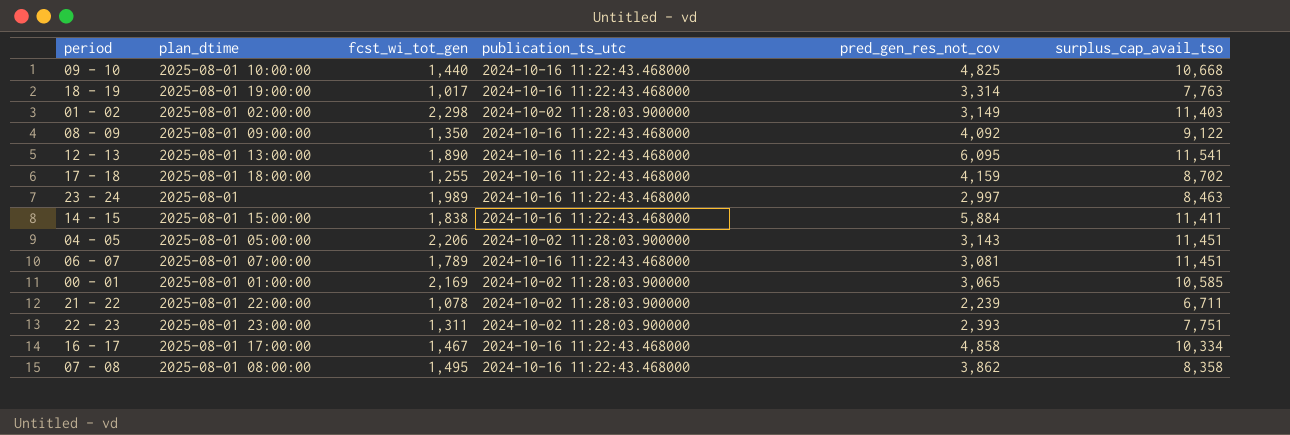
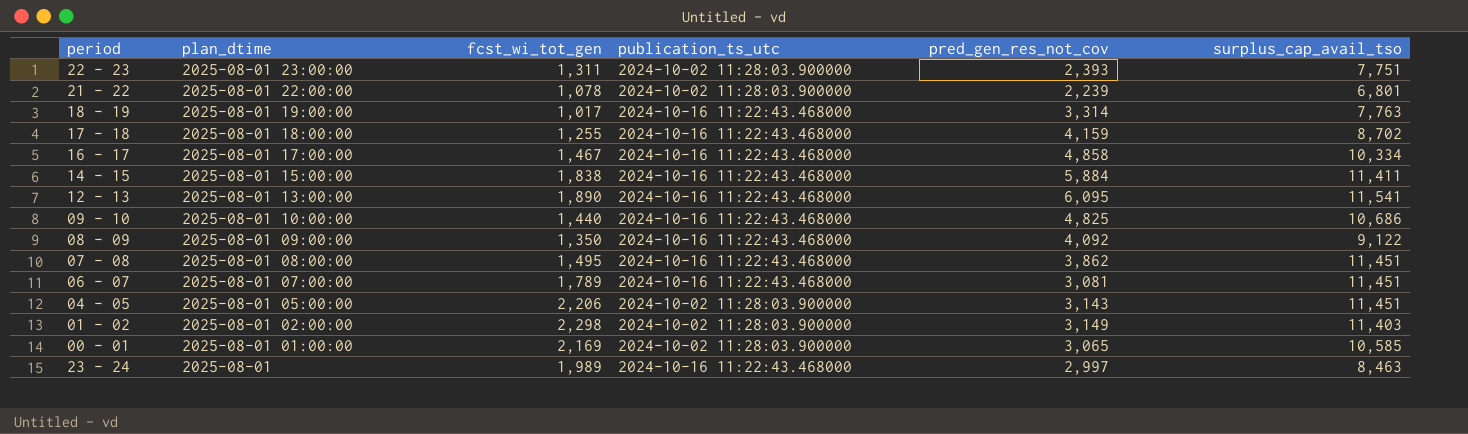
row order: none -> plan_dtime descending
21 - 22 | surplus_cap_avail_tso: 6,711 -> 6,801
09 - 10 | surplus_cap_avail_tso: 10,668 -> 10,686
07 - 08 | surplus_cap_avail_tso: 8,358 -> 11,451

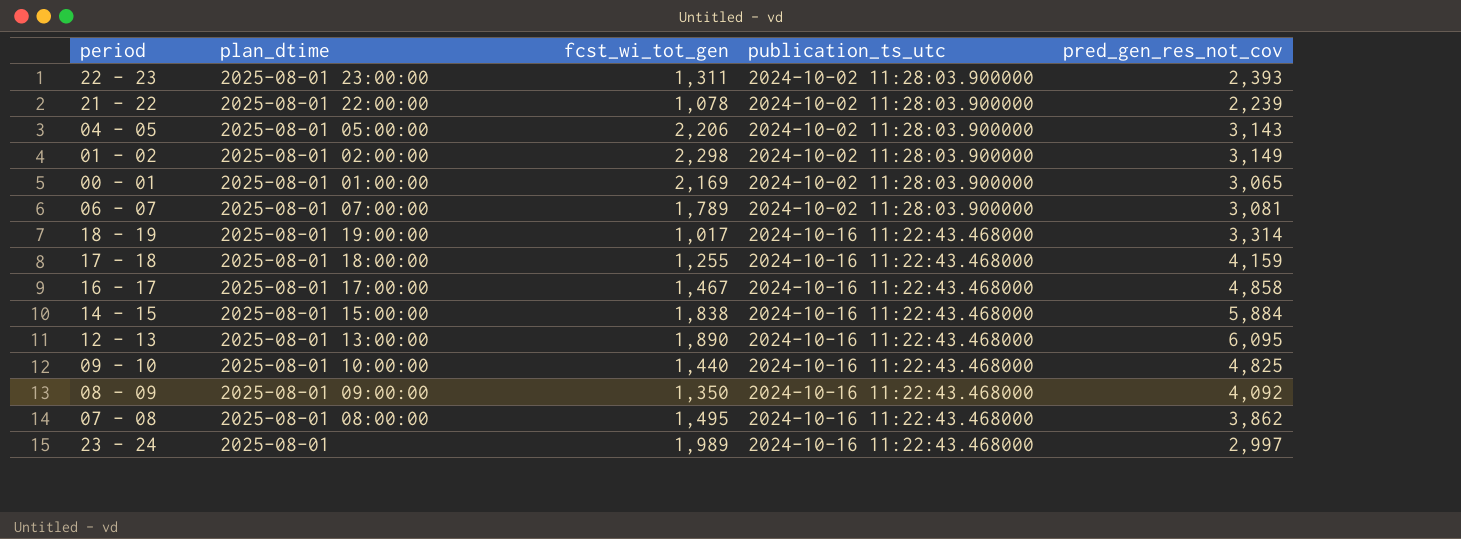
row order: plan_dtime descending -> publication_ts_utc ascending
column surplus_cap_avail_tso | position: 6 -> none
06 - 07 | publication_ts_utc: 2024-10-16 11:22:43.468000 -> 2024-10-02 11:28:03.900000

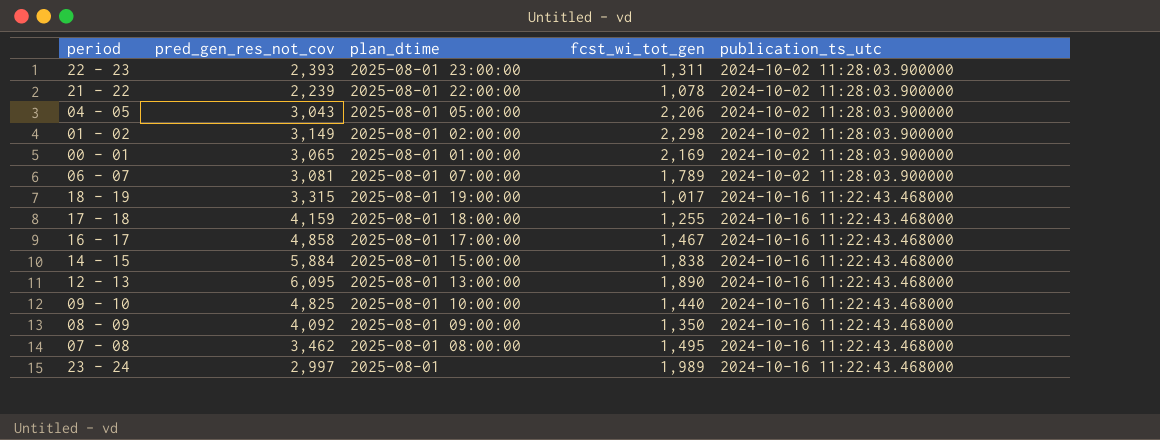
column pred_gen_res_not_cov | position: 5 -> 2
04 - 05 | pred_gen_res_not_cov: 3,143 -> 3,043
18 - 19 | pred_gen_res_not_cov: 3,314 -> 3,315
07 - 08 | pred_gen_res_not_cov: 3,862 -> 3,462

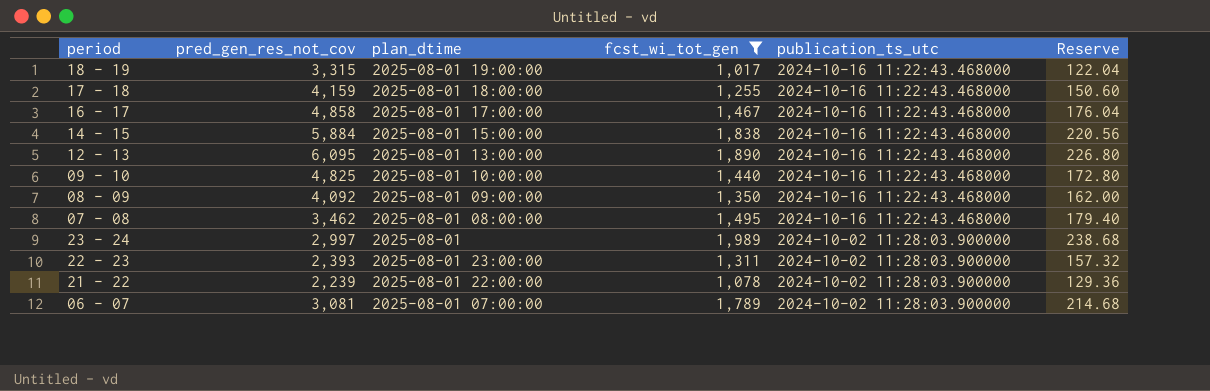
filter: none -> fcst_wi_tot_gen <= 1,989
row order: publication_ts_utc ascending -> publication_ts_utc descending
column Reserve | formula: none -> [fcst_wi_tot_gen] * 0.12
23 - 24 | publication_ts_utc: 2024-10-16 11:22:43.468000 -> 2024-10-02 11:28:03.900000

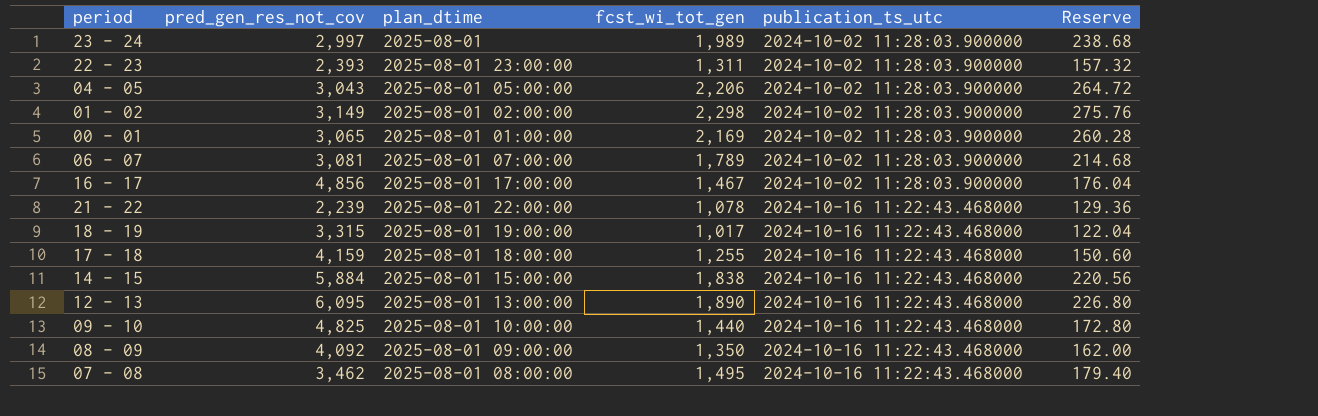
filter: fcst_wi_tot_gen <= 1,989 -> none
row order: publication_ts_utc descending -> publication_ts_utc ascending
16 - 17 | pred_gen_res_not_cov: 4,858 -> 4,856
16 - 17 | publication_ts_utc: 2024-10-16 11:22:43.468000 -> 2024-10-02 11:28:03.900000
21 - 22 | publication_ts_utc: 2024-10-02 11:28:03.900000 -> 2024-10-16 11:22:43.468000

